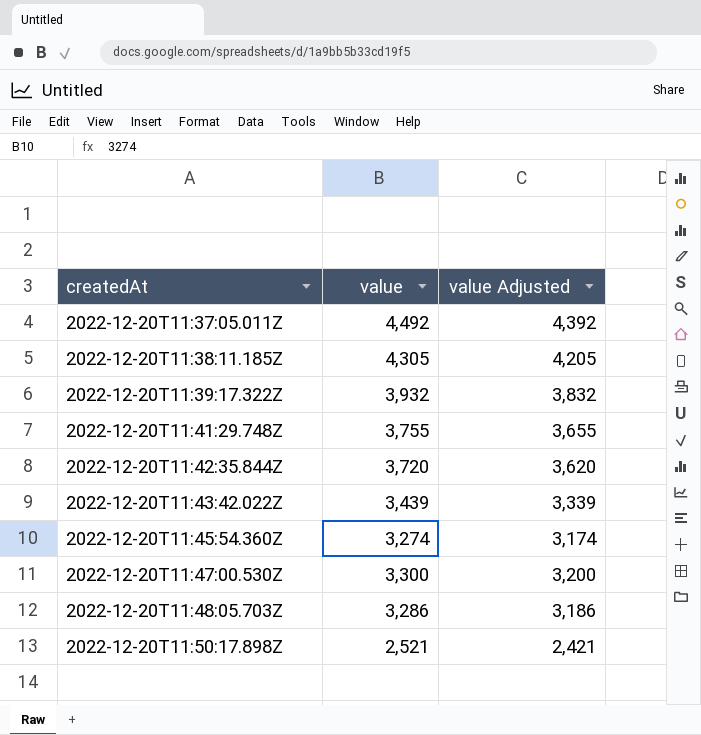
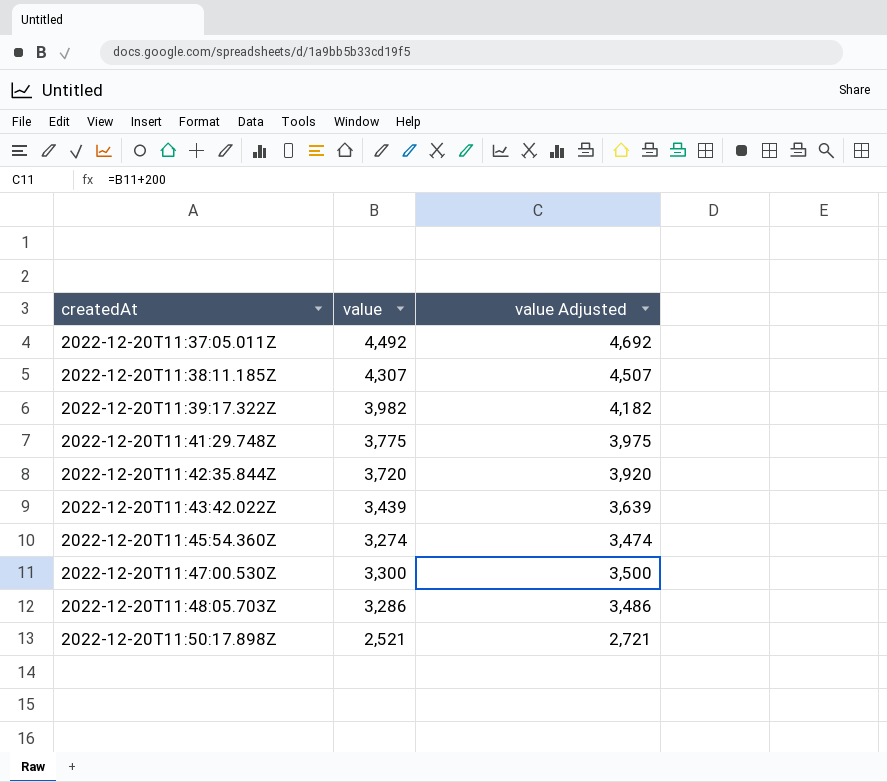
column value Adjusted | formula: [value] - 100 -> [value] + 200
2022-12-20T11:38:11.185Z | value: 4,305 -> 4,307
2022-12-20T11:39:17.322Z | value: 3,932 -> 3,982
2022-12-20T11:41:29.748Z | value: 3,755 -> 3,775

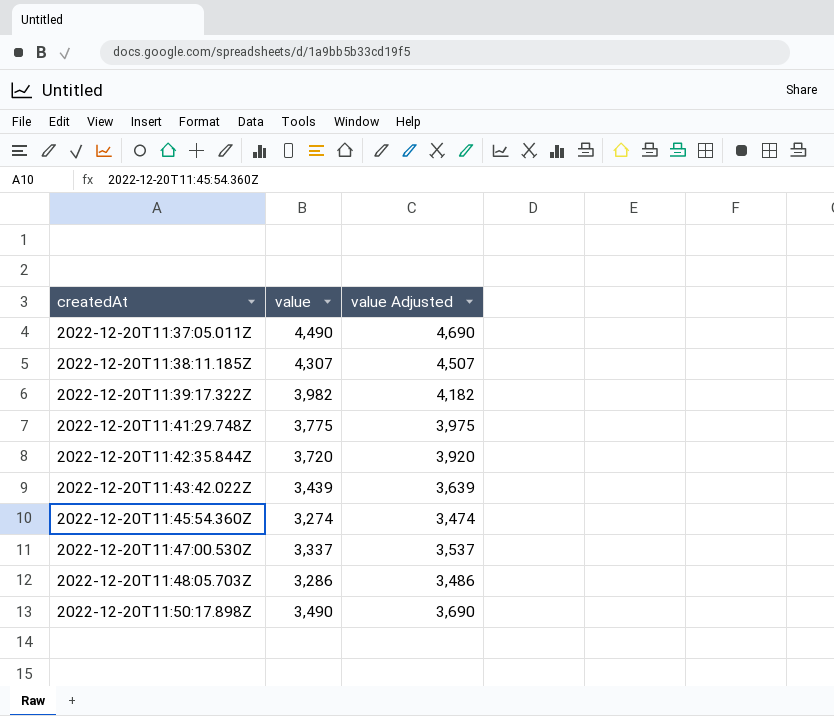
2022-12-20T11:37:05.011Z | value: 4,492 -> 4,490
2022-12-20T11:37:05.011Z | value Adjusted: 4,692 -> 4,690
2022-12-20T11:47:00.530Z | value: 3,300 -> 3,337
2022-12-20T11:47:00.530Z | value Adjusted: 3,500 -> 3,537
2022-12-20T11:50:17.898Z | value: 2,521 -> 3,490
2022-12-20T11:50:17.898Z | value Adjusted: 2,721 -> 3,690

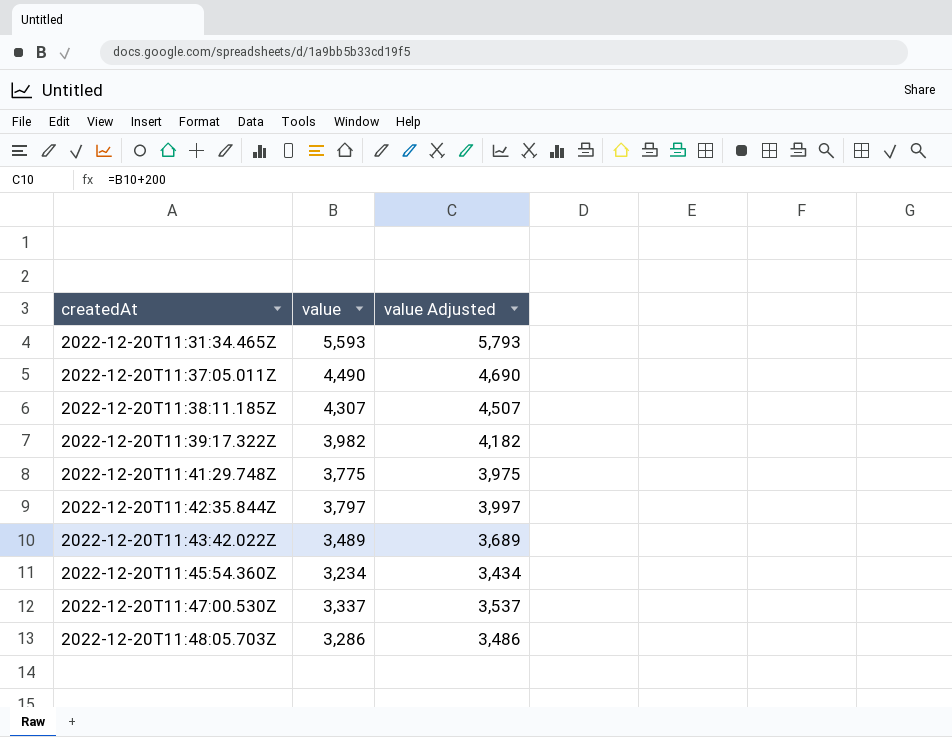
row 2022-12-20T11:50:17.898Z: 3,490 | 3,690 -> none
row 2022-12-20T11:31:34.465Z: none -> 5,593 | 5,793
2022-12-20T11:42:35.844Z | value: 3,720 -> 3,797
2022-12-20T11:42:35.844Z | value Adjusted: 3,920 -> 3,997
2022-12-20T11:43:42.022Z | value: 3,439 -> 3,489
2022-12-20T11:43:42.022Z | value Adjusted: 3,639 -> 3,689
2022-12-20T11:45:54.360Z | value: 3,274 -> 3,234
2022-12-20T11:45:54.360Z | value Adjusted: 3,474 -> 3,434

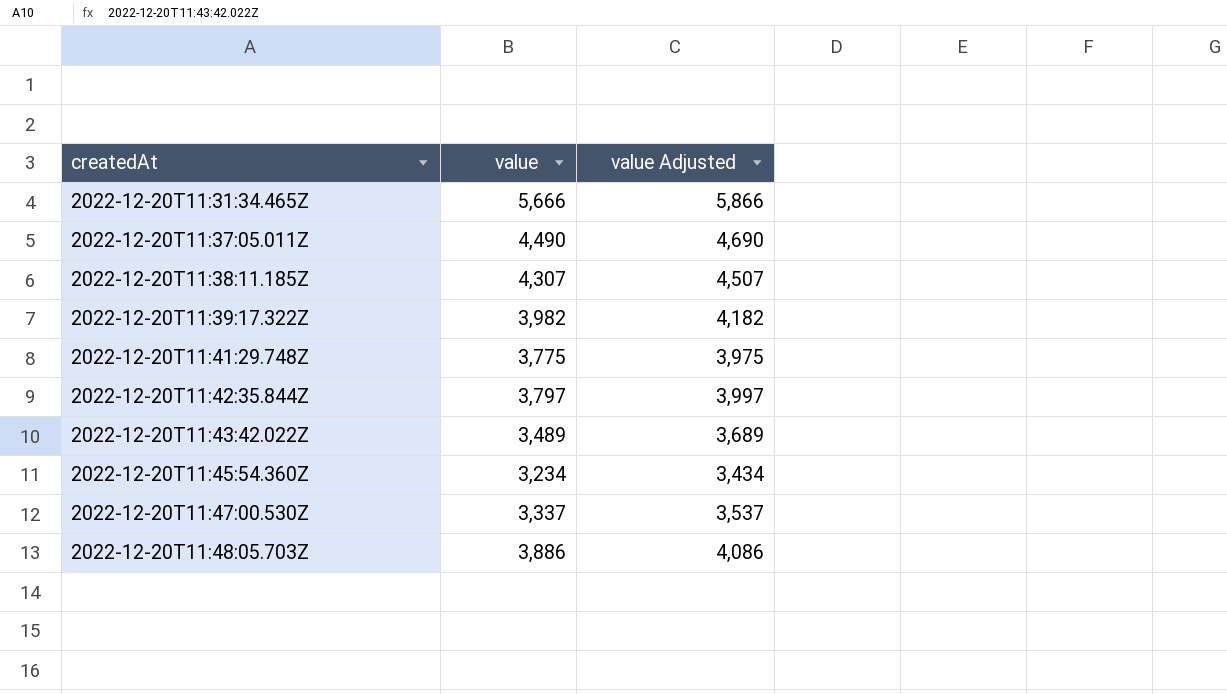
2022-12-20T11:31:34.465Z | value: 5,593 -> 5,666
2022-12-20T11:31:34.465Z | value Adjusted: 5,793 -> 5,866
2022-12-20T11:48:05.703Z | value: 3,286 -> 3,886
2022-12-20T11:48:05.703Z | value Adjusted: 3,486 -> 4,086

